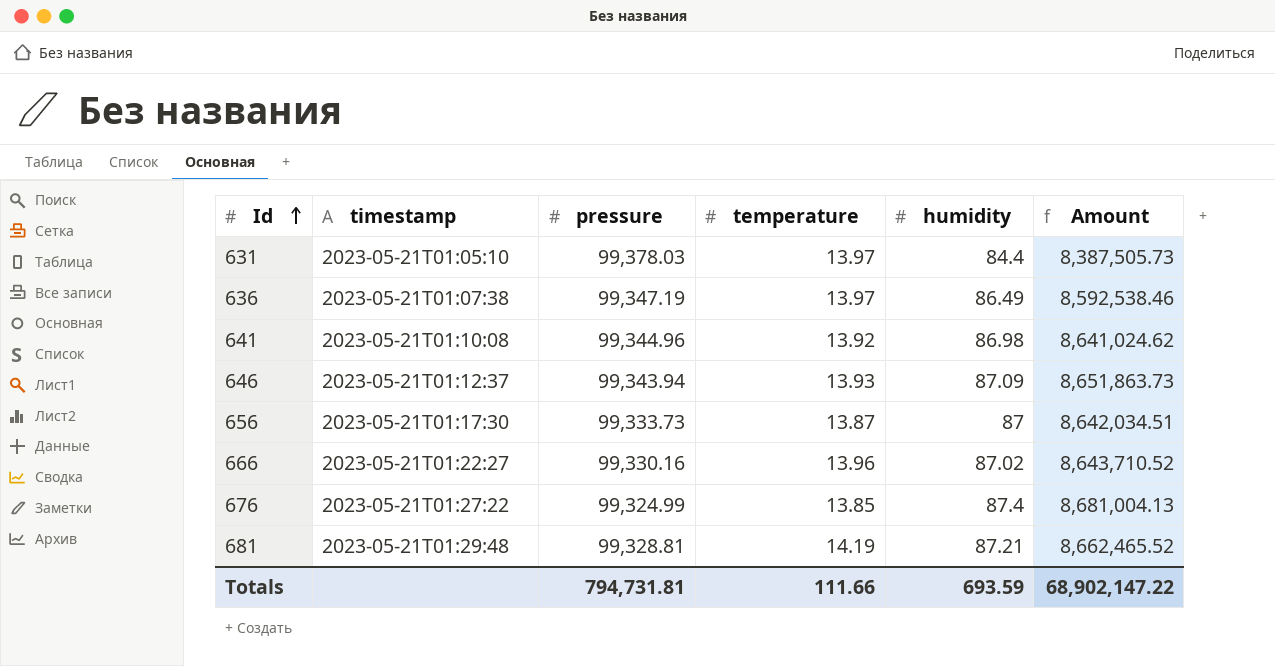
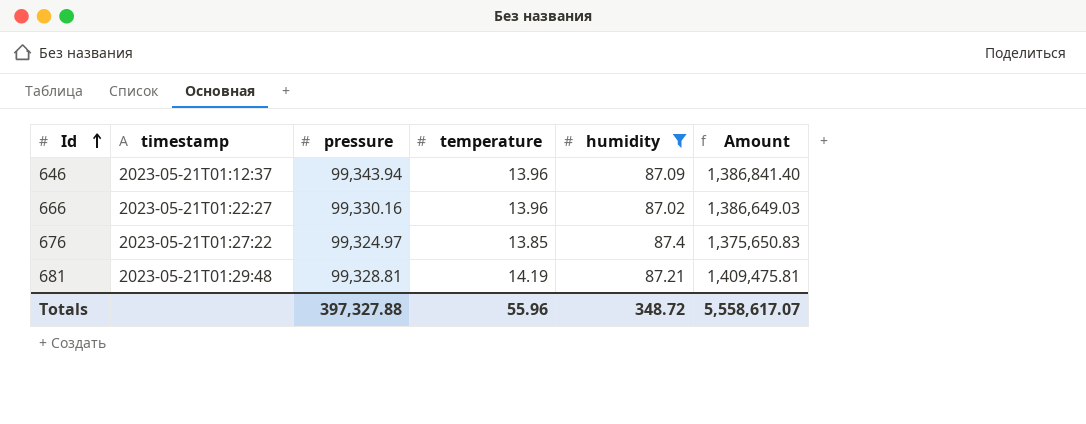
filter: none -> humidity >= 87.02
column Amount | formula: [pressure] * [humidity] -> [pressure] * [temperature]
646 | temperature: 13.93 -> 13.96
676 | pressure: 99,324.99 -> 99,324.97
Totals | pressure: 794,731.81 -> 397,327.88
Totals | temperature: 111.66 -> 55.96
Totals | humidity: 693.59 -> 348.72
Totals | Amount: 68,902,147.22 -> 5,558,617.07

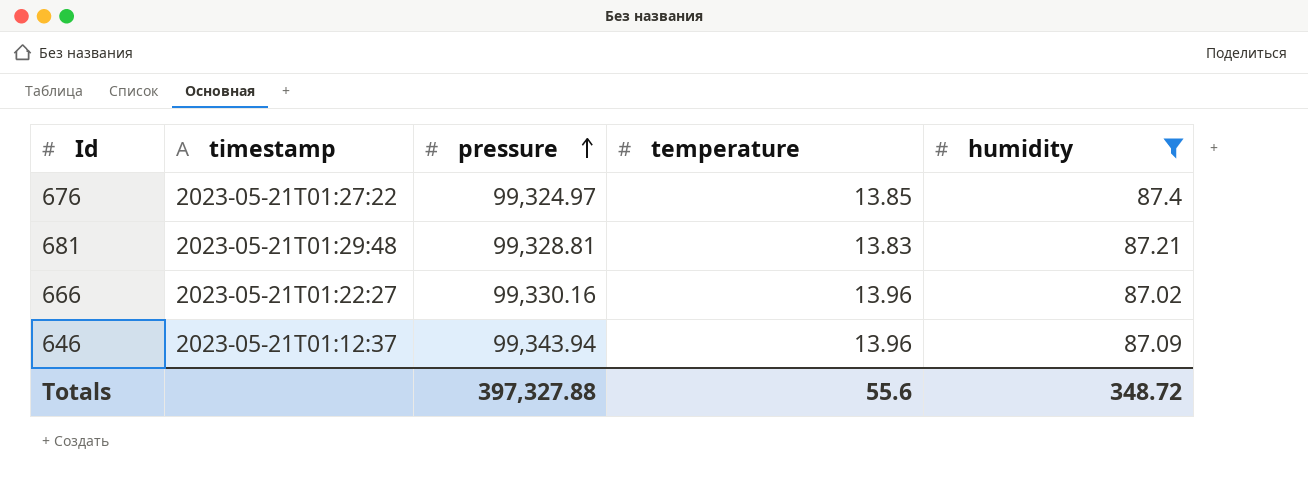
row order: Id ascending -> pressure ascending
column Amount | formula: [pressure] * [temperature] -> none
681 | temperature: 14.19 -> 13.83
Totals | temperature: 55.96 -> 55.6

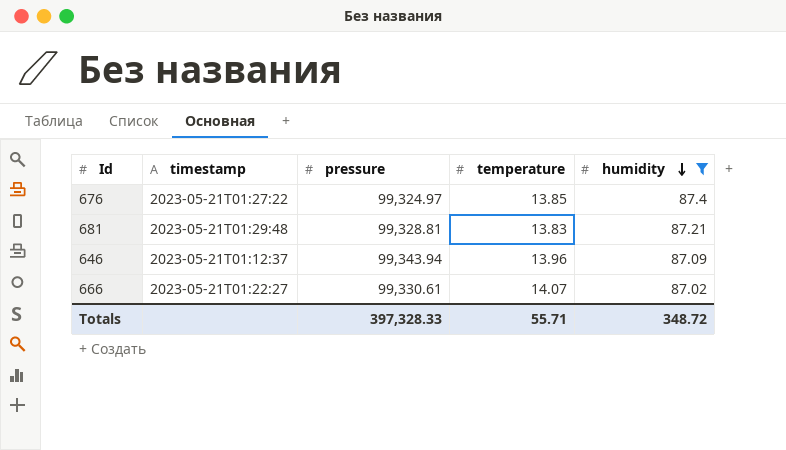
row order: pressure ascending -> humidity descending
666 | pressure: 99,330.16 -> 99,330.61
666 | temperature: 13.96 -> 14.07
Totals | pressure: 397,327.88 -> 397,328.33
Totals | temperature: 55.6 -> 55.71

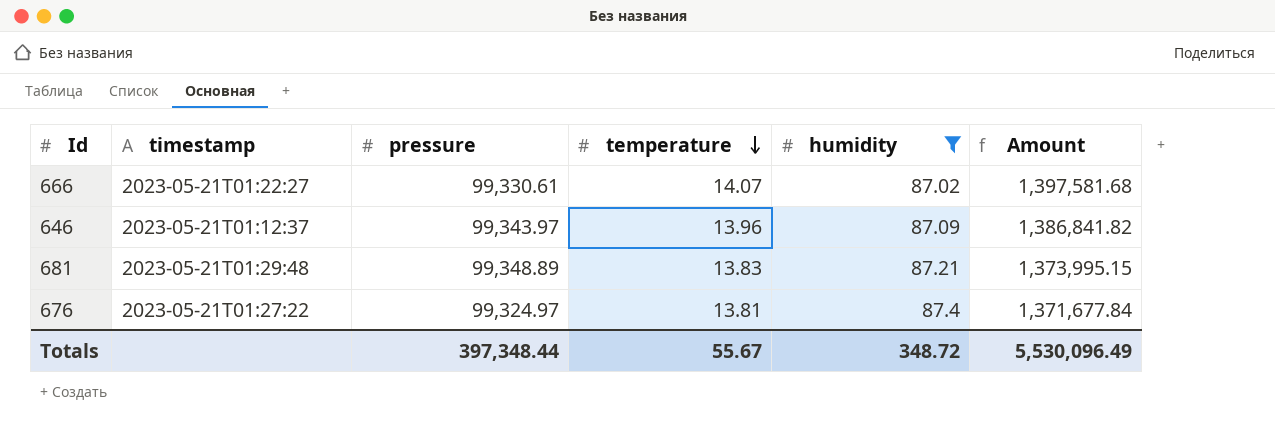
row order: humidity descending -> temperature descending
column Amount | formula: none -> [pressure] * [temperature]
646 | pressure: 99,343.94 -> 99,343.97
681 | pressure: 99,328.81 -> 99,348.89
676 | temperature: 13.85 -> 13.81
Totals | pressure: 397,328.33 -> 397,348.44
Totals | temperature: 55.71 -> 55.67

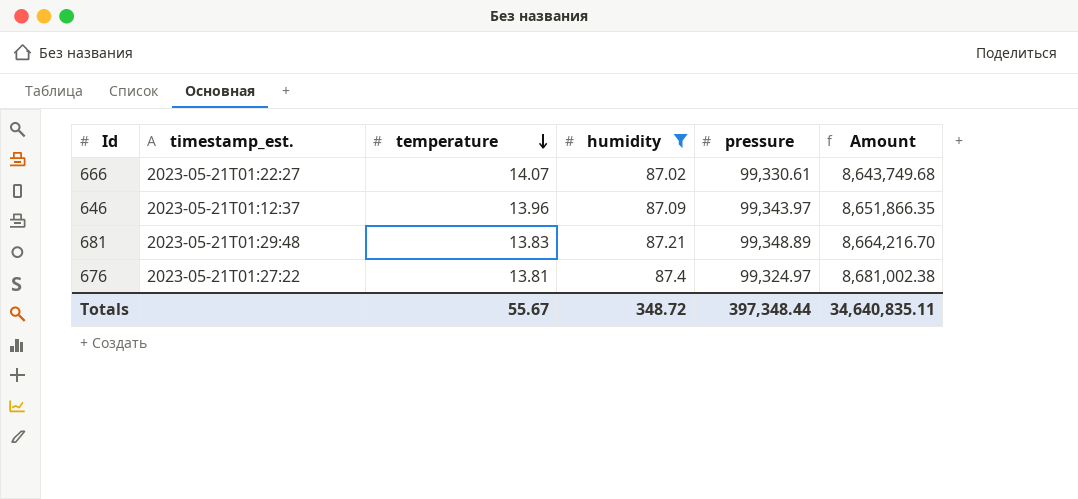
column name: timestamp -> timestamp_est.
column pressure | position: 3 -> 5
column Amount | formula: [pressure] * [temperature] -> [humidity] * [pressure]
Totals | Amount: 5,530,096.49 -> 34,640,835.11

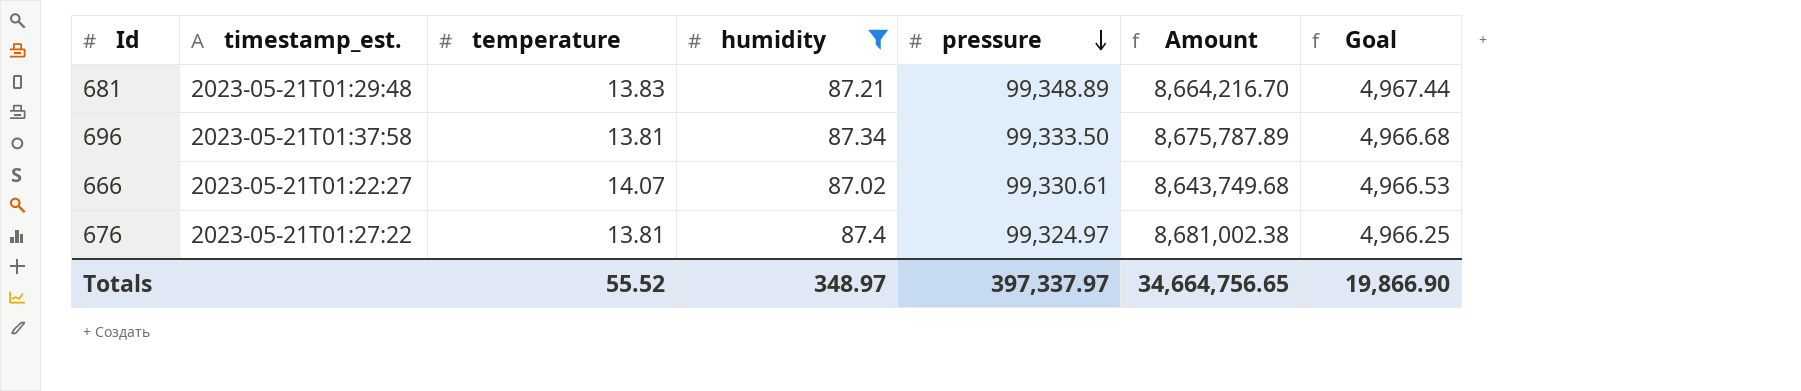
row order: temperature descending -> pressure descending
column Goal | formula: none -> [pressure] * 0.05
row 646: 2023-05-21T01:12:37 | 13.96 | 87.09 | 99,343.97 | 8,651,866.35 -> none
row 696: none -> 2023-05-21T01:37:58 | 13.81 | 87.34 | 99,333.50 | 8,675,787.89 | 4,966.68
Totals | temperature: 55.67 -> 55.52
Totals | humidity: 348.72 -> 348.97
Totals | pressure: 397,348.44 -> 397,337.97
Totals | Amount: 34,640,835.11 -> 34,664,756.65

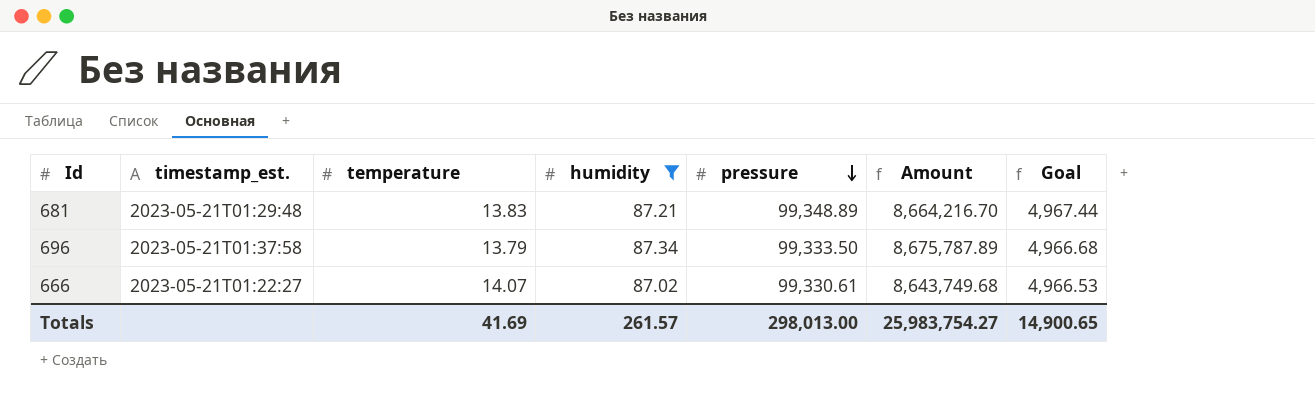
row 676: 2023-05-21T01:27:22 | 13.81 | 87.4 | 99,324.97 | 8,681,002.38 | 4,966.25 -> none
696 | temperature: 13.81 -> 13.79
Totals | temperature: 55.52 -> 41.69
Totals | humidity: 348.97 -> 261.57
Totals | pressure: 397,337.97 -> 298,013.00
Totals | Amount: 34,664,756.65 -> 25,983,754.27
Totals | Goal: 19,866.90 -> 14,900.65

